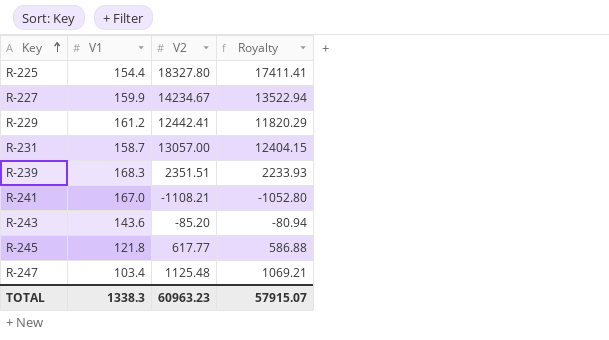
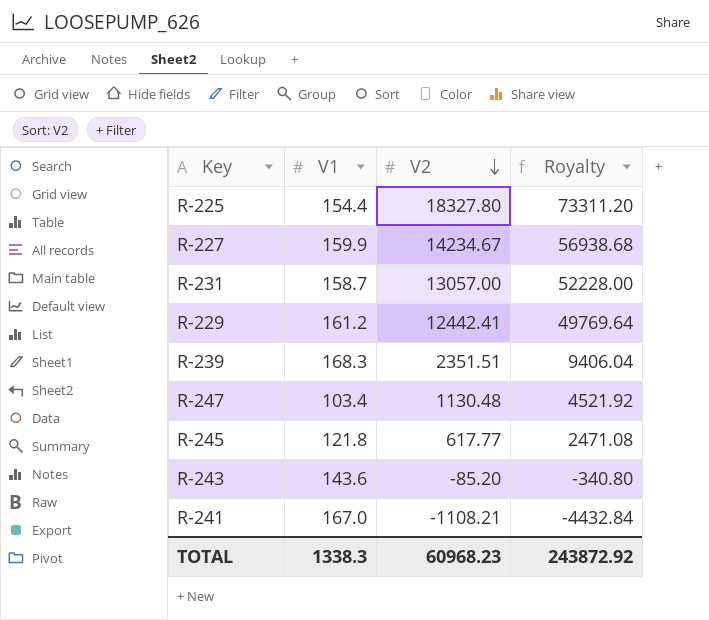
row order: Key ascending -> V2 descending
column Royalty | formula: [V2] * 0.95 -> [V2] * 4
R-247 | V2: 1125.48 -> 1130.48
TOTAL | V2: 60963.23 -> 60968.23
TOTAL | Royalty: 57915.07 -> 243872.92

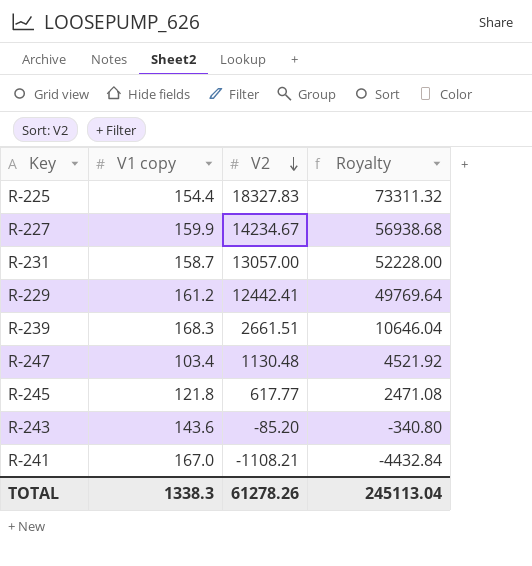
column name: V1 -> V1 copy
R-225 | V2: 18327.80 -> 18327.83
R-225 | Royalty: 73311.20 -> 73311.32
R-239 | V2: 2351.51 -> 2661.51
R-239 | Royalty: 9406.04 -> 10646.04
TOTAL | V2: 60968.23 -> 61278.26
TOTAL | Royalty: 243872.92 -> 245113.04

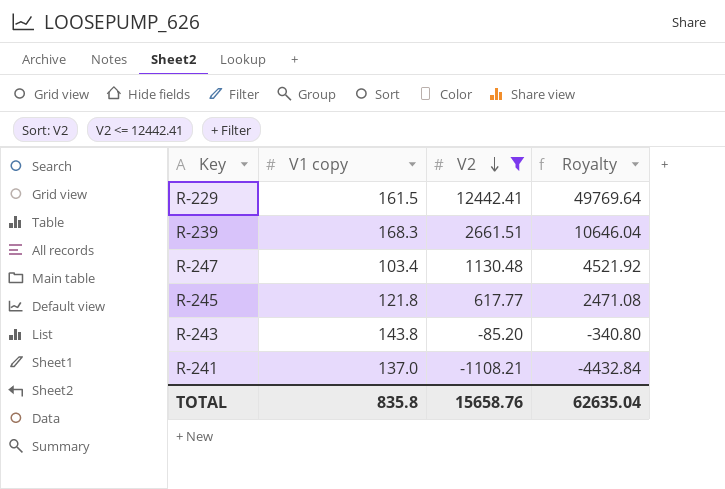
filter: none -> V2 <= 12442.41
R-229 | V1 copy: 161.2 -> 161.5
R-243 | V1 copy: 143.6 -> 143.8
R-241 | V1 copy: 167.0 -> 137.0
TOTAL | V1 copy: 1338.3 -> 835.8
TOTAL | V2: 61278.26 -> 15658.76
TOTAL | Royalty: 245113.04 -> 62635.04

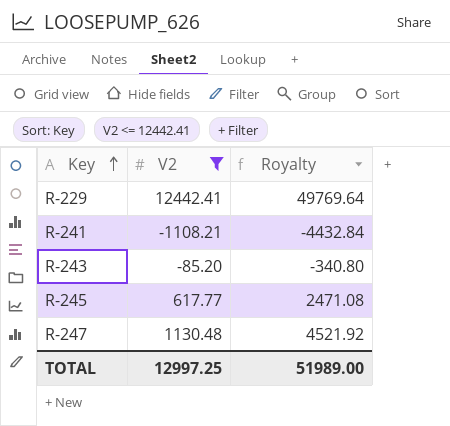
row order: V2 descending -> Key ascending
column V1 copy | position: 2 -> none
row R-239: 168.3 | 2661.51 | 10646.04 -> none
TOTAL | V2: 15658.76 -> 12997.25
TOTAL | Royalty: 62635.04 -> 51989.00

